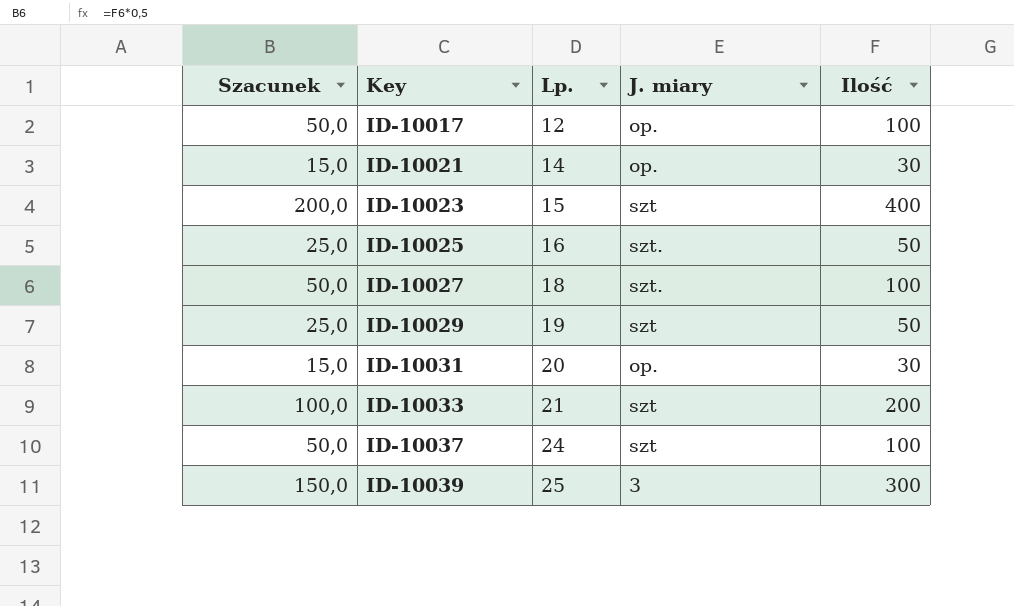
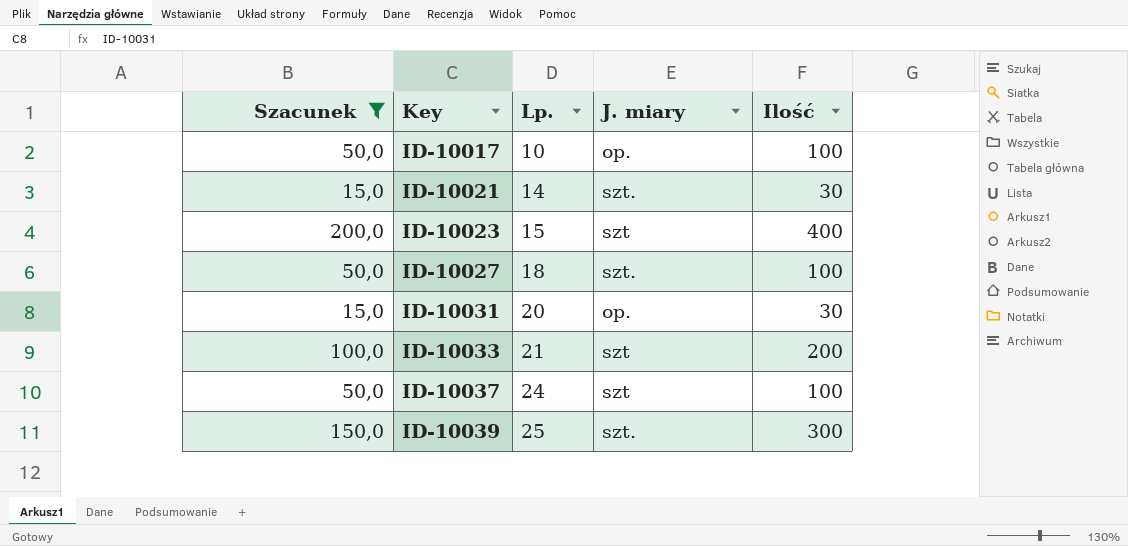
filter: none -> Szacunek != 25,0
ID-10017 | Lp.: 12 -> 10
ID-10021 | J. miary: op. -> szt.
ID-10039 | J. miary: 3 -> szt.

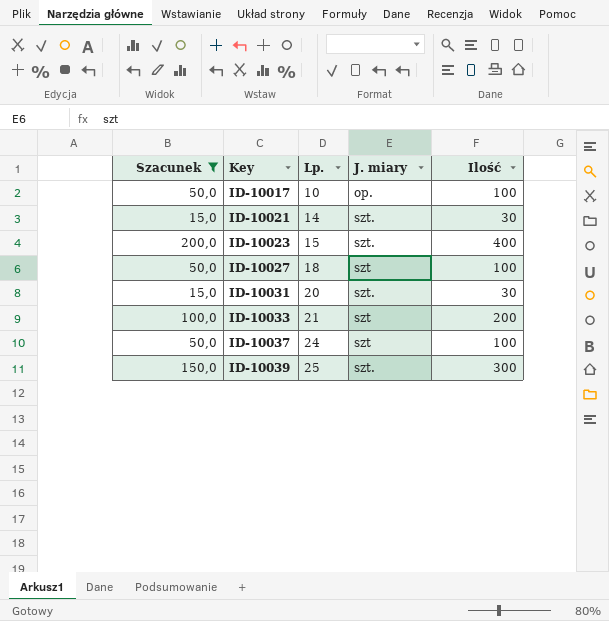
ID-10023 | J. miary: szt -> szt.
ID-10027 | J. miary: szt. -> szt
ID-10031 | J. miary: op. -> szt.

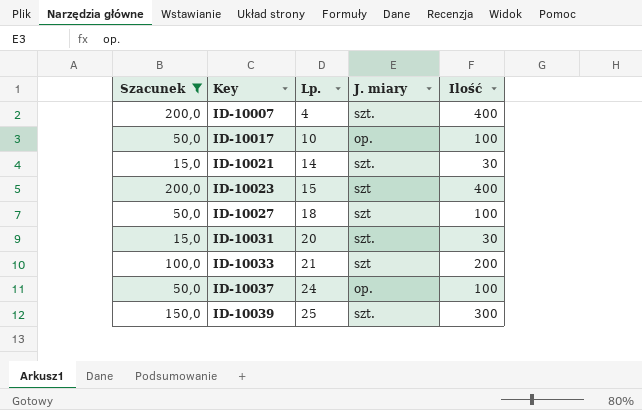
row ID-10007: none -> 200,0 | 4 | szt. | 400
ID-10023 | J. miary: szt. -> szt
ID-10037 | J. miary: szt -> op.

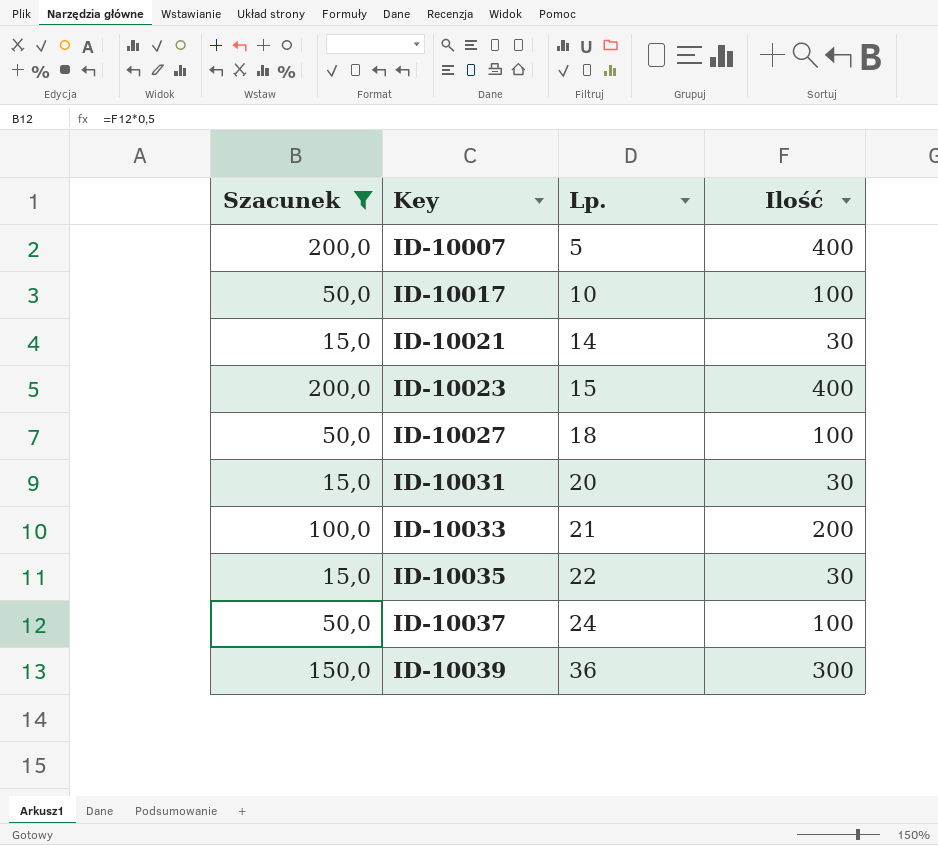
column J. miary | position: 4 -> none
ID-10007 | Lp.: 4 -> 5
row ID-10035: none -> 15,0 | 22 | 30
ID-10039 | Lp.: 25 -> 36

